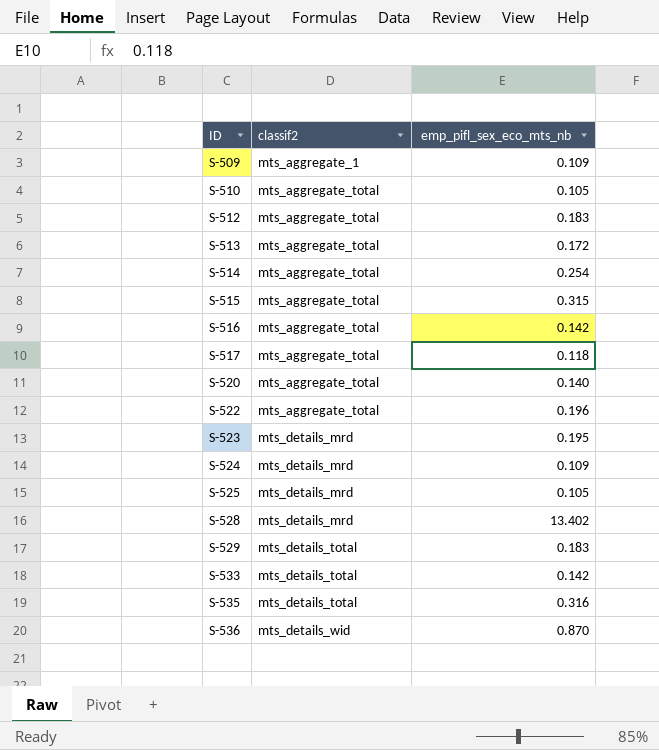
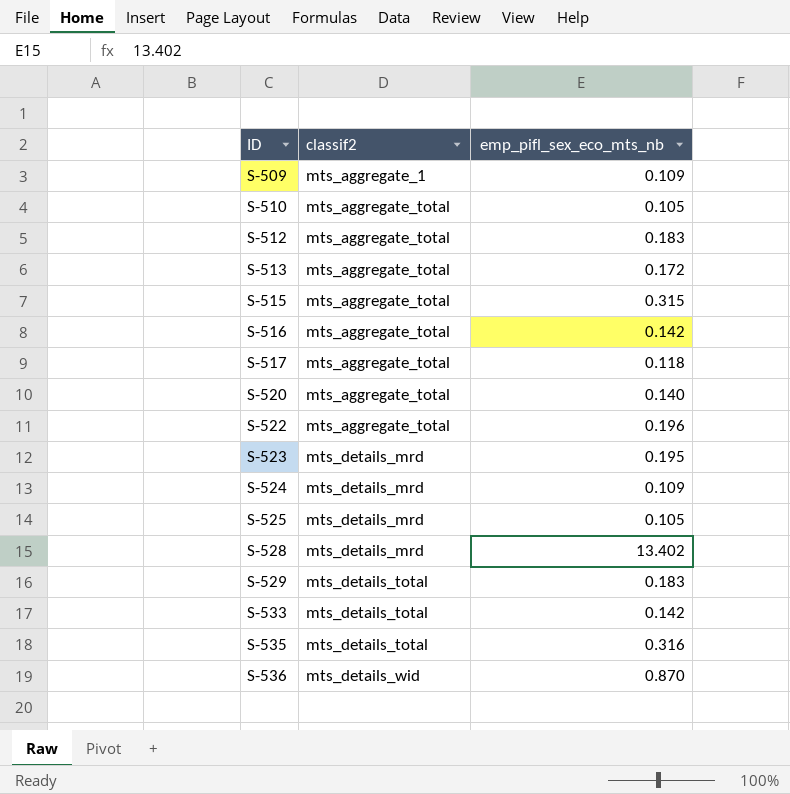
row S-514: mts_aggregate_total | 0.254 -> none

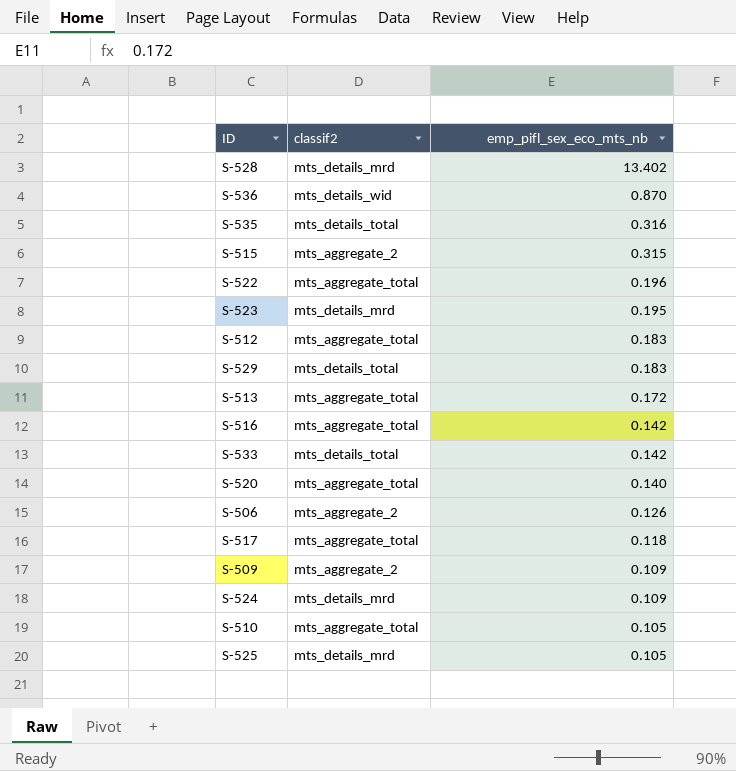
row order: ID ascending -> emp_pifl_sex_eco_mts_nb descending
S-515 | classif2: mts_aggregate_total -> mts_aggregate_2
row S-506: none -> mts_aggregate_2 | 0.126
S-509 | classif2: mts_aggregate_1 -> mts_aggregate_2

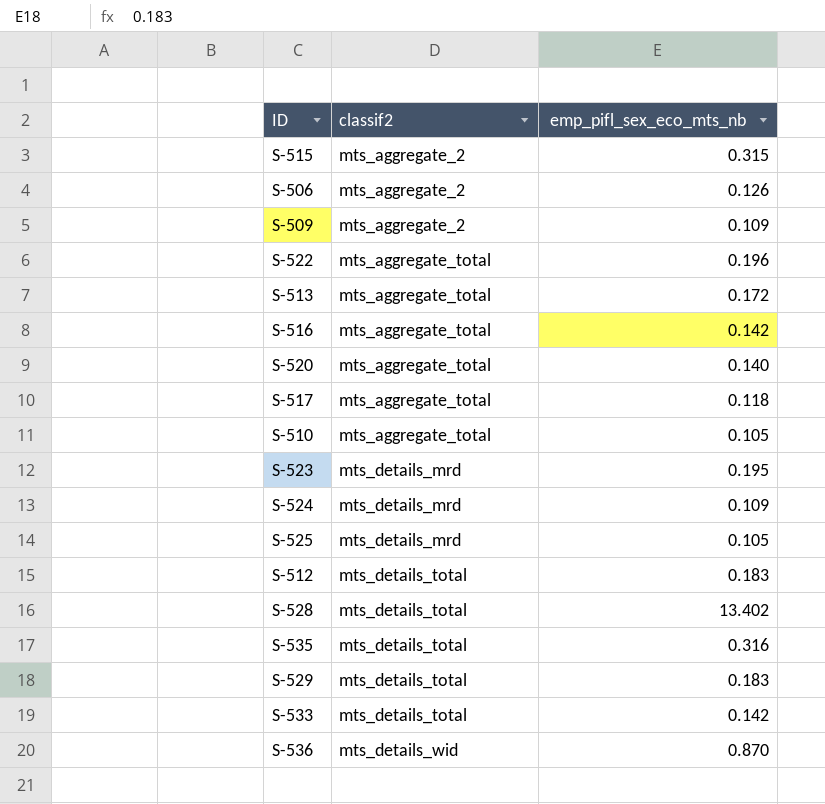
row order: emp_pifl_sex_eco_mts_nb descending -> classif2 ascending
S-512 | classif2: mts_aggregate_total -> mts_details_total
S-528 | classif2: mts_details_mrd -> mts_details_total

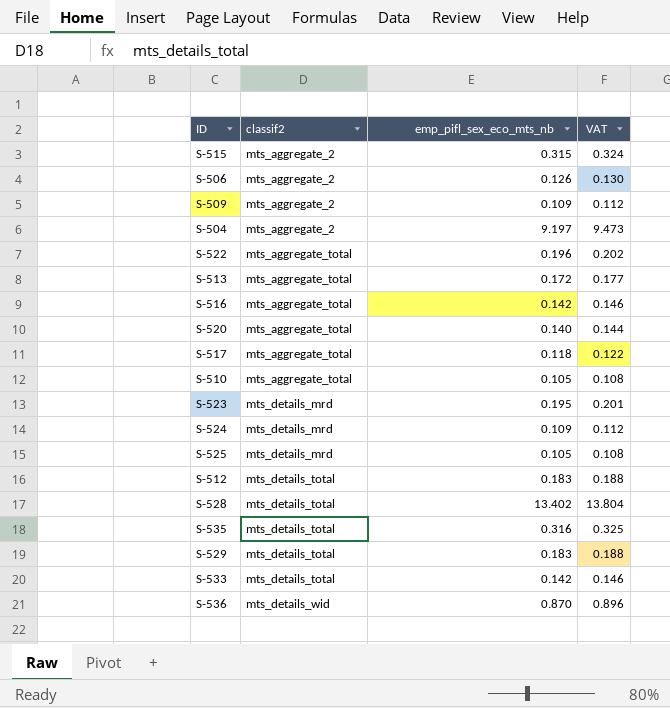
column VAT | formula: none -> [emp_pifl_sex_eco_mts_nb] * 1.03
row S-504: none -> mts_aggregate_2 | 9.197 | 9.473

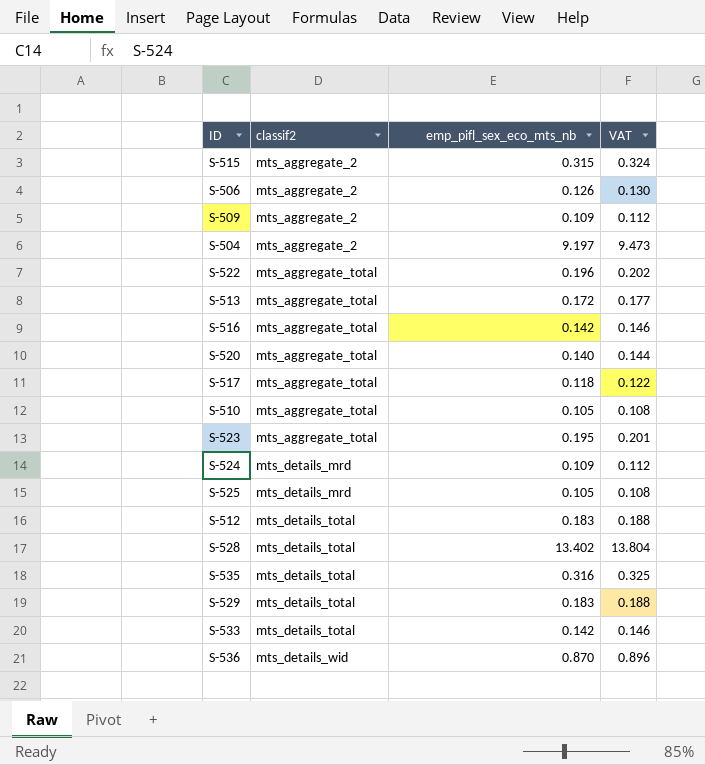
S-523 | classif2: mts_details_mrd -> mts_aggregate_total

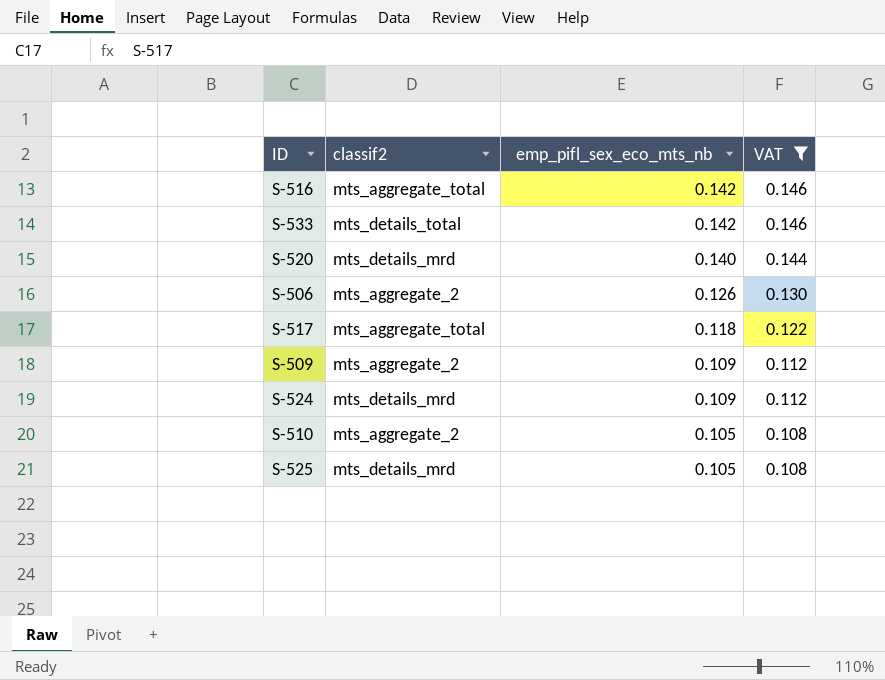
filter: none -> VAT <= 0.146
row order: classif2 ascending -> emp_pifl_sex_eco_mts_nb descending
S-520 | classif2: mts_aggregate_total -> mts_details_mrd
S-510 | classif2: mts_aggregate_total -> mts_aggregate_2

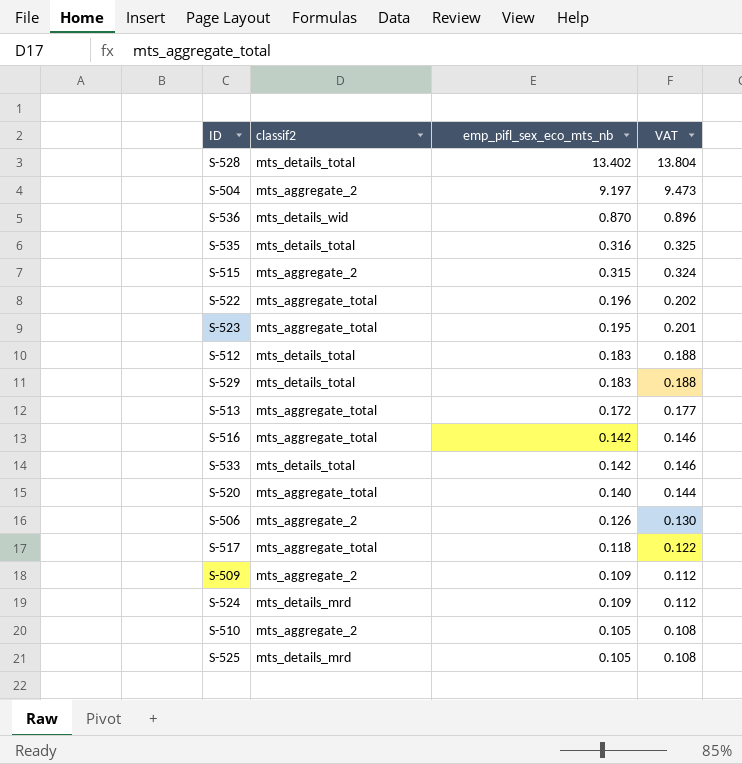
filter: VAT <= 0.146 -> none
S-520 | classif2: mts_details_mrd -> mts_aggregate_total

